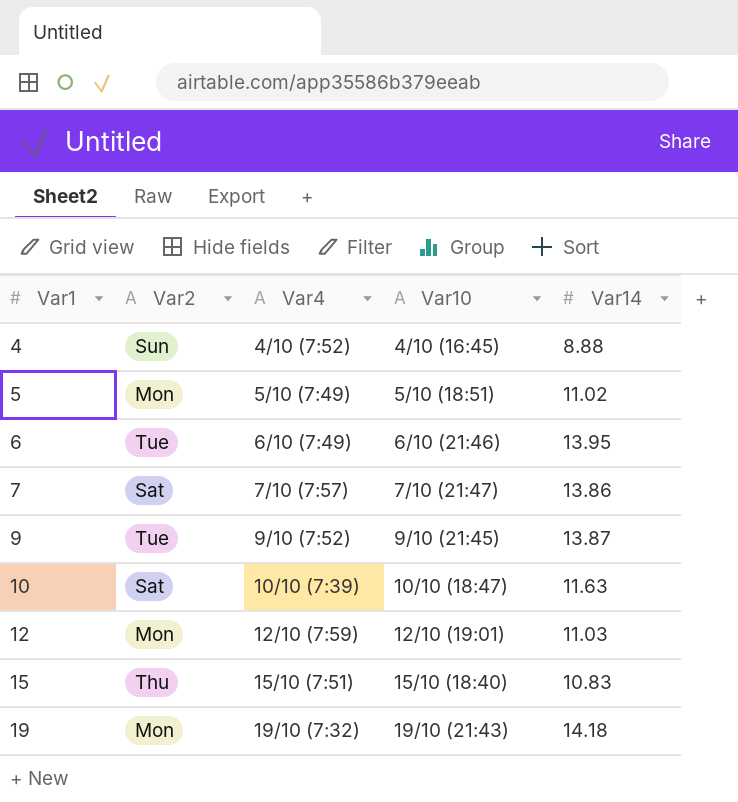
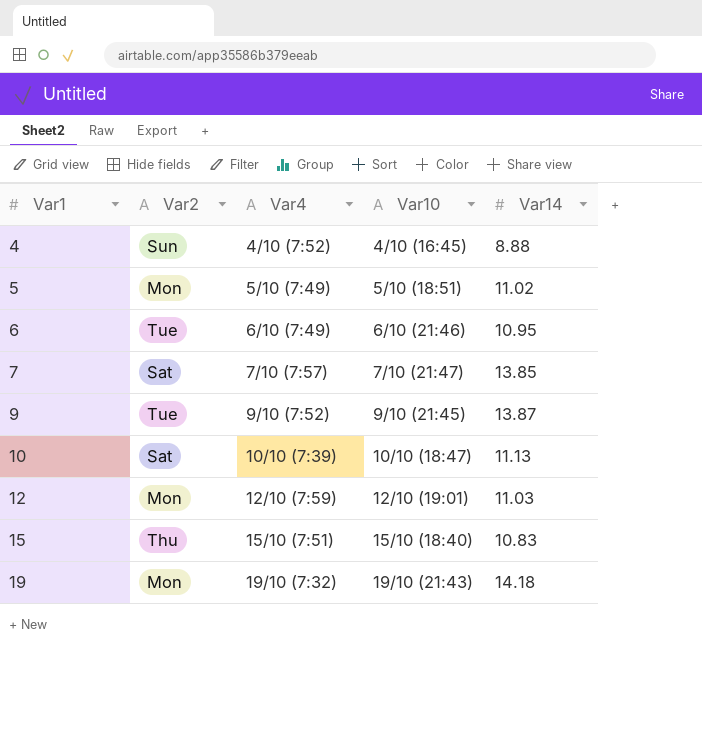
6 | Var14: 13.95 -> 10.95
7 | Var14: 13.86 -> 13.85
10 | Var14: 11.63 -> 11.13

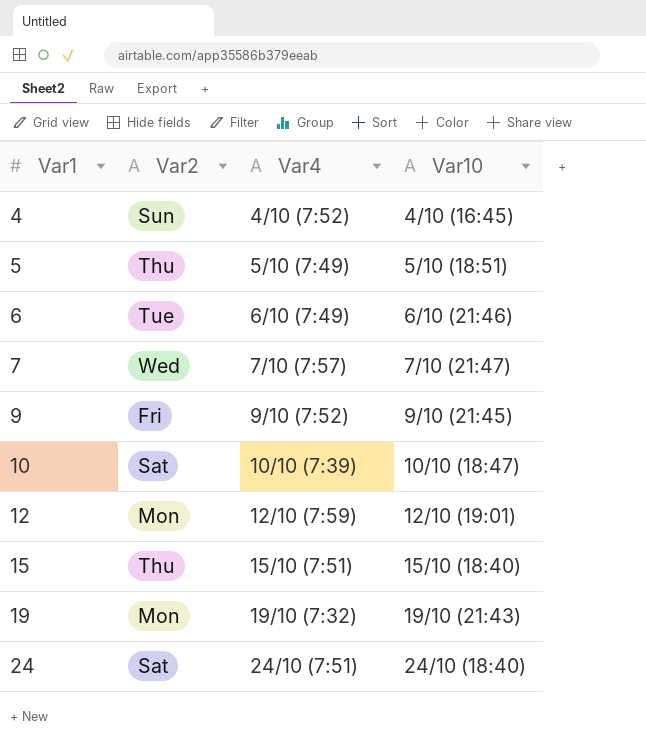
column Var14 | position: 5 -> none
5 | Var2: Mon -> Thu
7 | Var2: Sat -> Wed
9 | Var2: Tue -> Fri
row 24: none -> Sat | 24/10 (7:51) | 24/10 (18:40)

